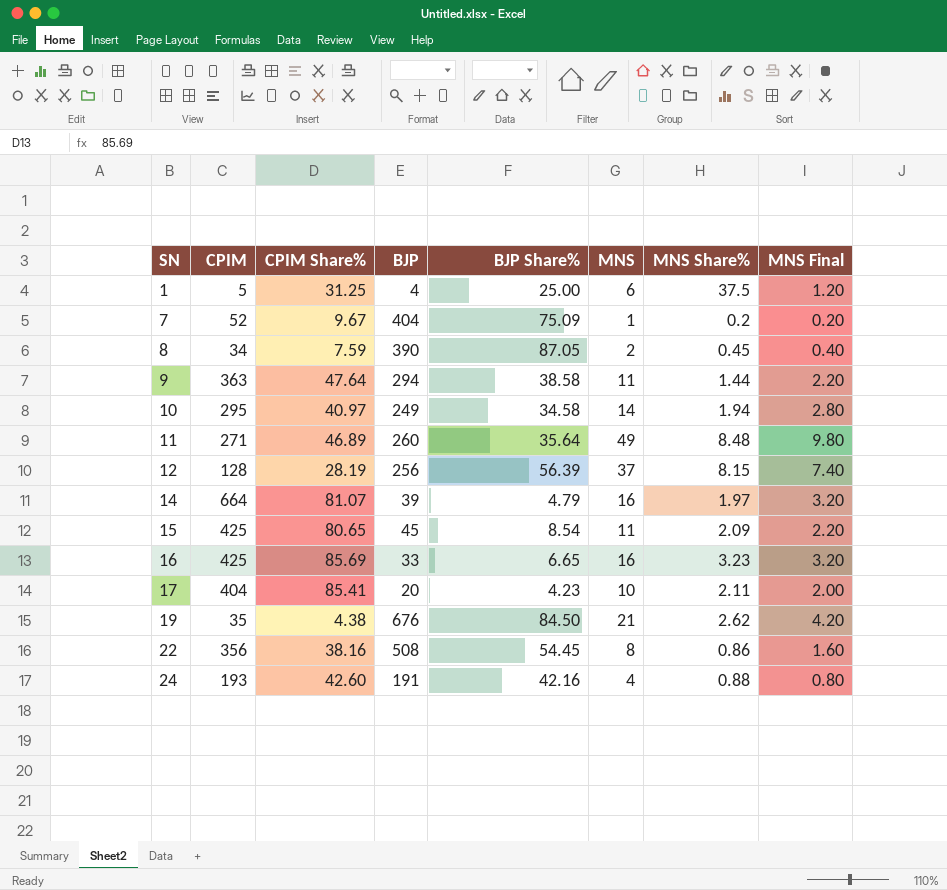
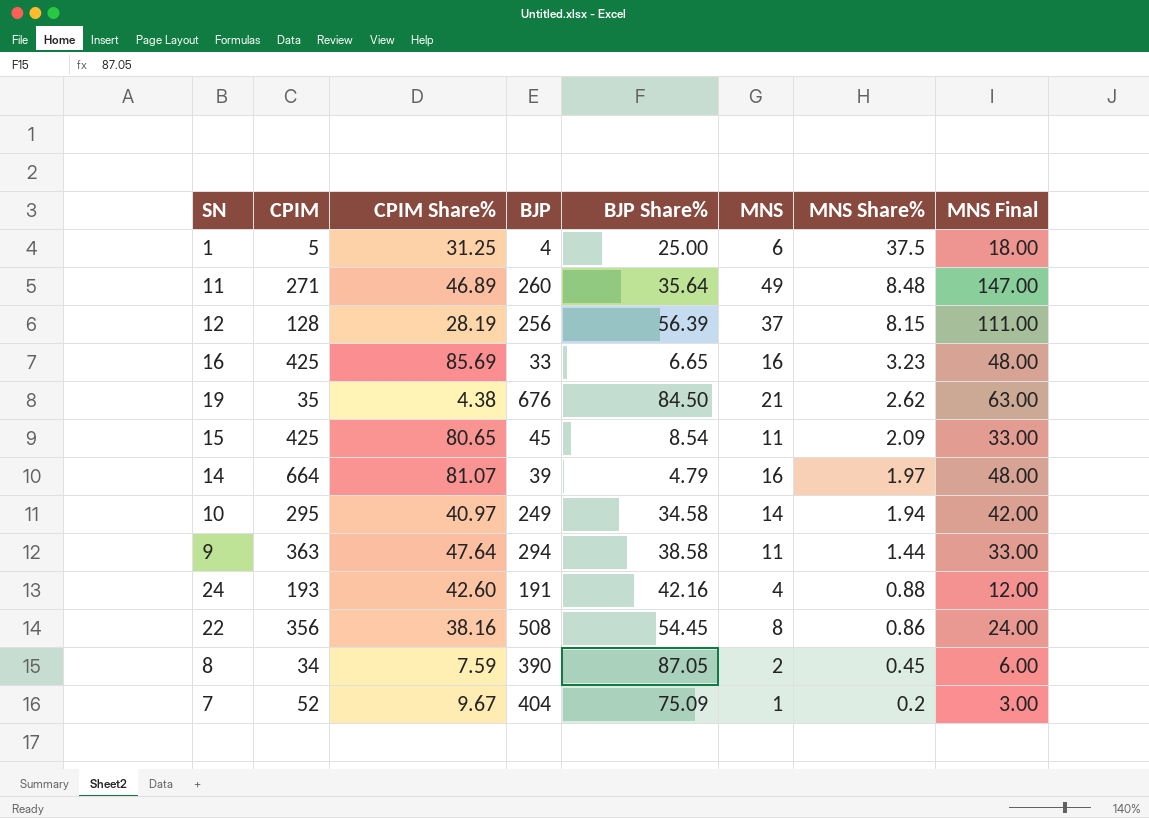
row order: SN ascending -> MNS Share% descending
column MNS Final | formula: [MNS] * 0.2 -> [MNS] * 3
row 17: 404 | 85.41 | 20 | 4.23 | 10 | 2.11 | 2.00 -> none

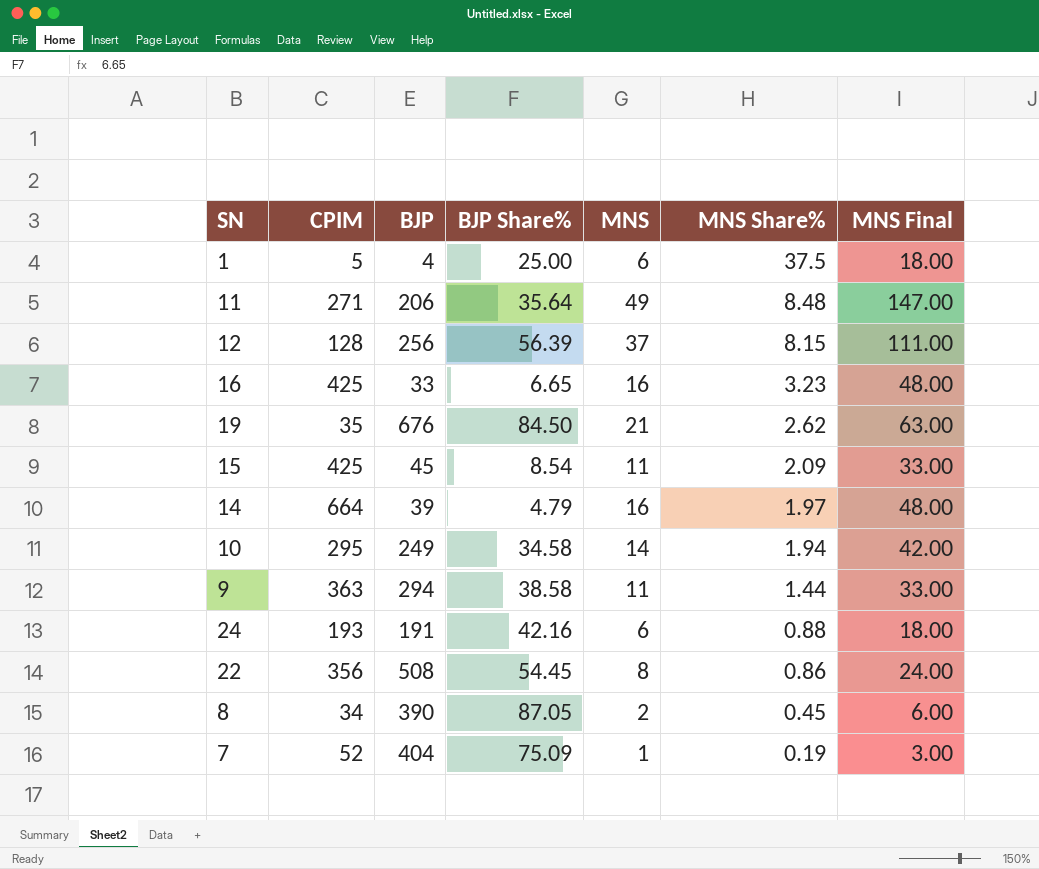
column CPIM Share% | position: 3 -> none
11 | BJP: 260 -> 206
24 | MNS: 4 -> 6
24 | MNS Final: 12.00 -> 18.00
7 | MNS Share%: 0.2 -> 0.19

